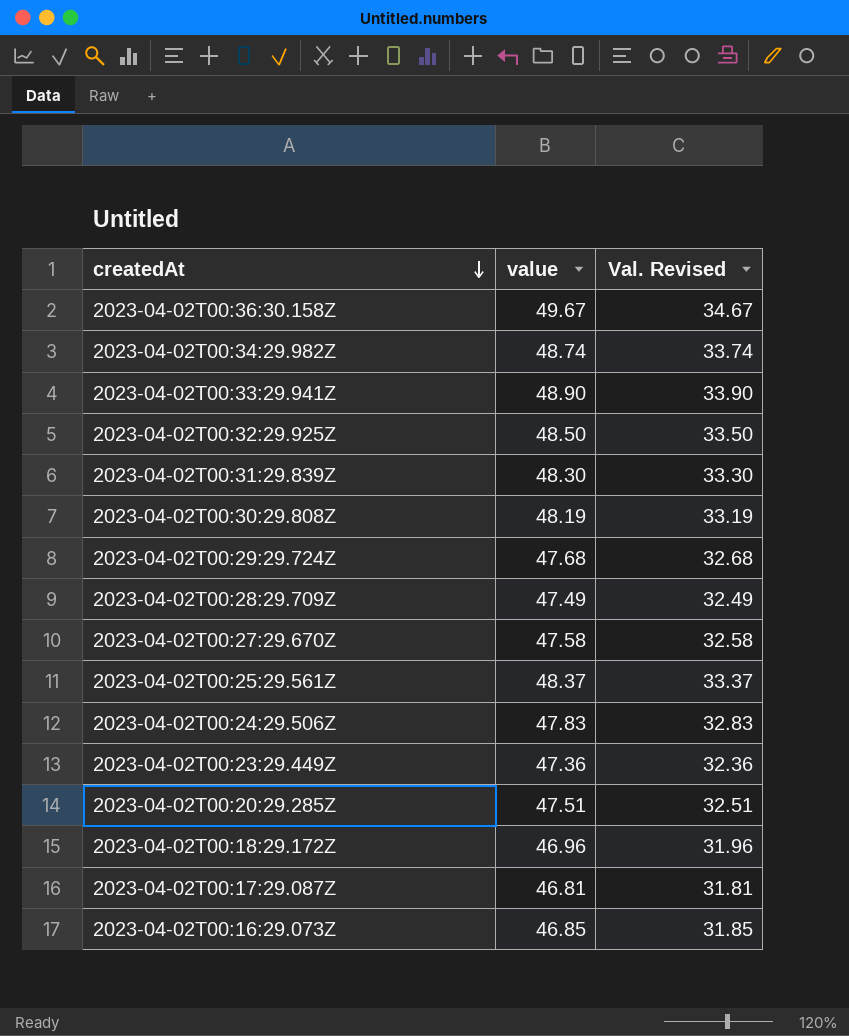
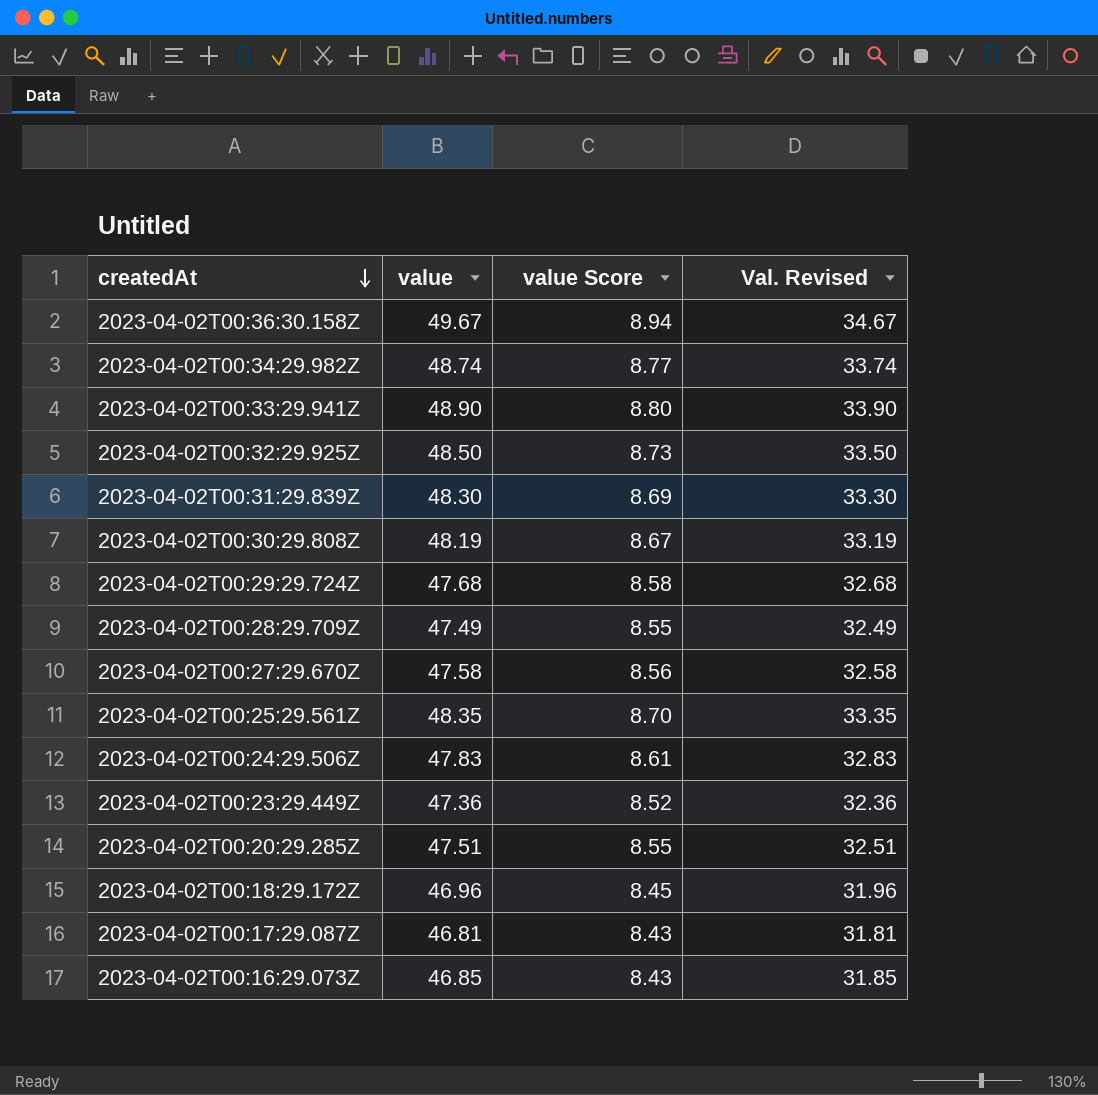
column value Score | formula: none -> [value] * 0.18
2023-04-02T00:25:29.561Z | value: 48.37 -> 48.35
2023-04-02T00:25:29.561Z | Val. Revised: 33.37 -> 33.35

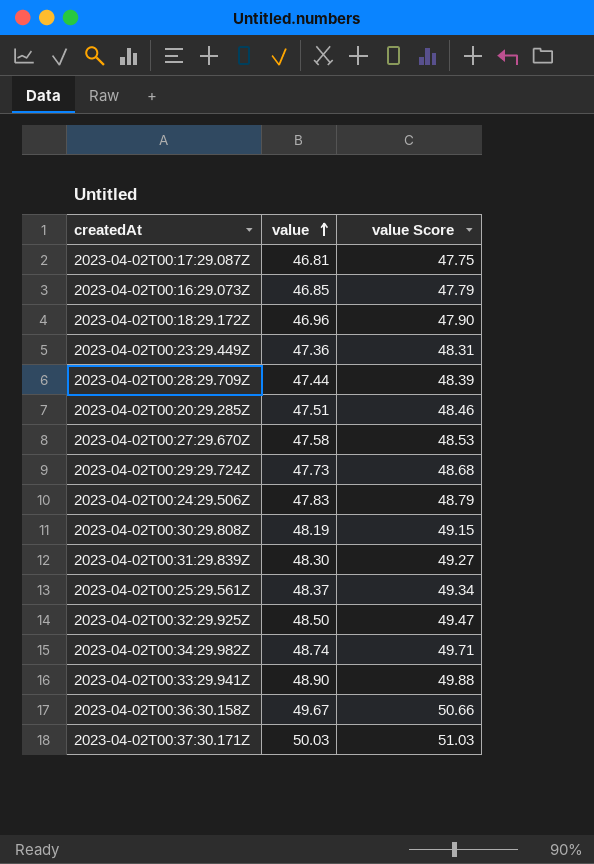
row order: createdAt descending -> value ascending
column Val. Revised | formula: [value] - 15 -> none
column value Score | formula: [value] * 0.18 -> [value] * 1.02
2023-04-02T00:28:29.709Z | value: 47.49 -> 47.44
2023-04-02T00:29:29.724Z | value: 47.68 -> 47.73
2023-04-02T00:25:29.561Z | value: 48.35 -> 48.37
row 2023-04-02T00:37:30.171Z: none -> 50.03 | 51.03

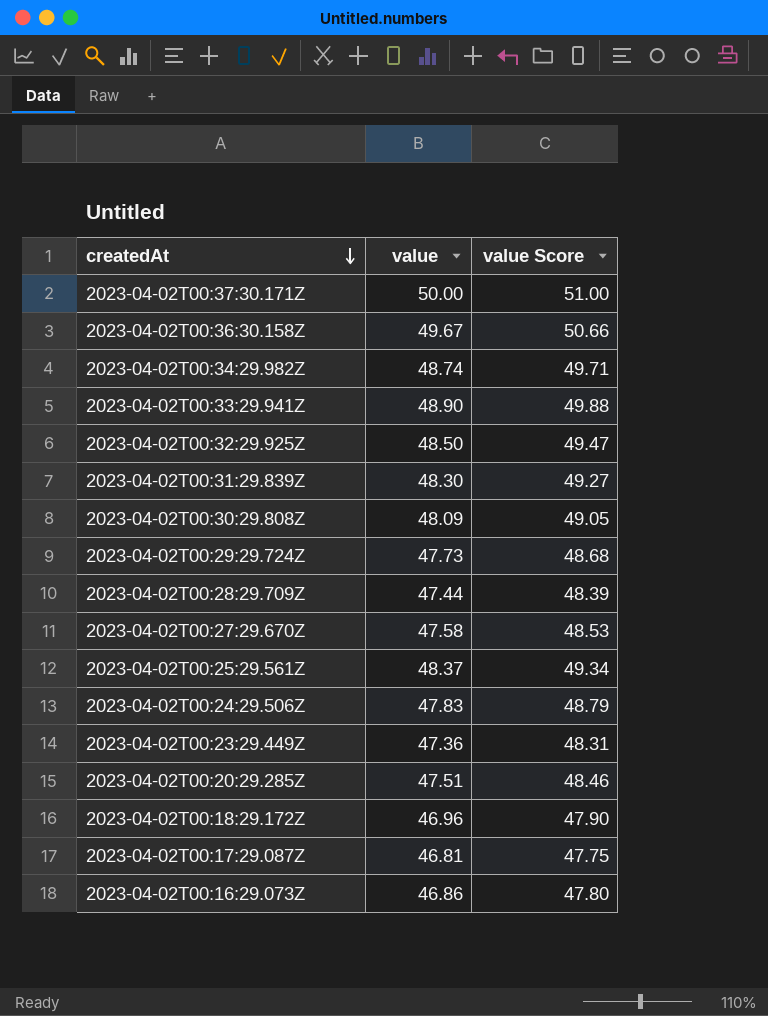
row order: value ascending -> createdAt descending
2023-04-02T00:37:30.171Z | value: 50.03 -> 50.00
2023-04-02T00:37:30.171Z | value Score: 51.03 -> 51.00
2023-04-02T00:30:29.808Z | value: 48.19 -> 48.09
2023-04-02T00:30:29.808Z | value Score: 49.15 -> 49.05
2023-04-02T00:16:29.073Z | value: 46.85 -> 46.86
2023-04-02T00:16:29.073Z | value Score: 47.79 -> 47.80

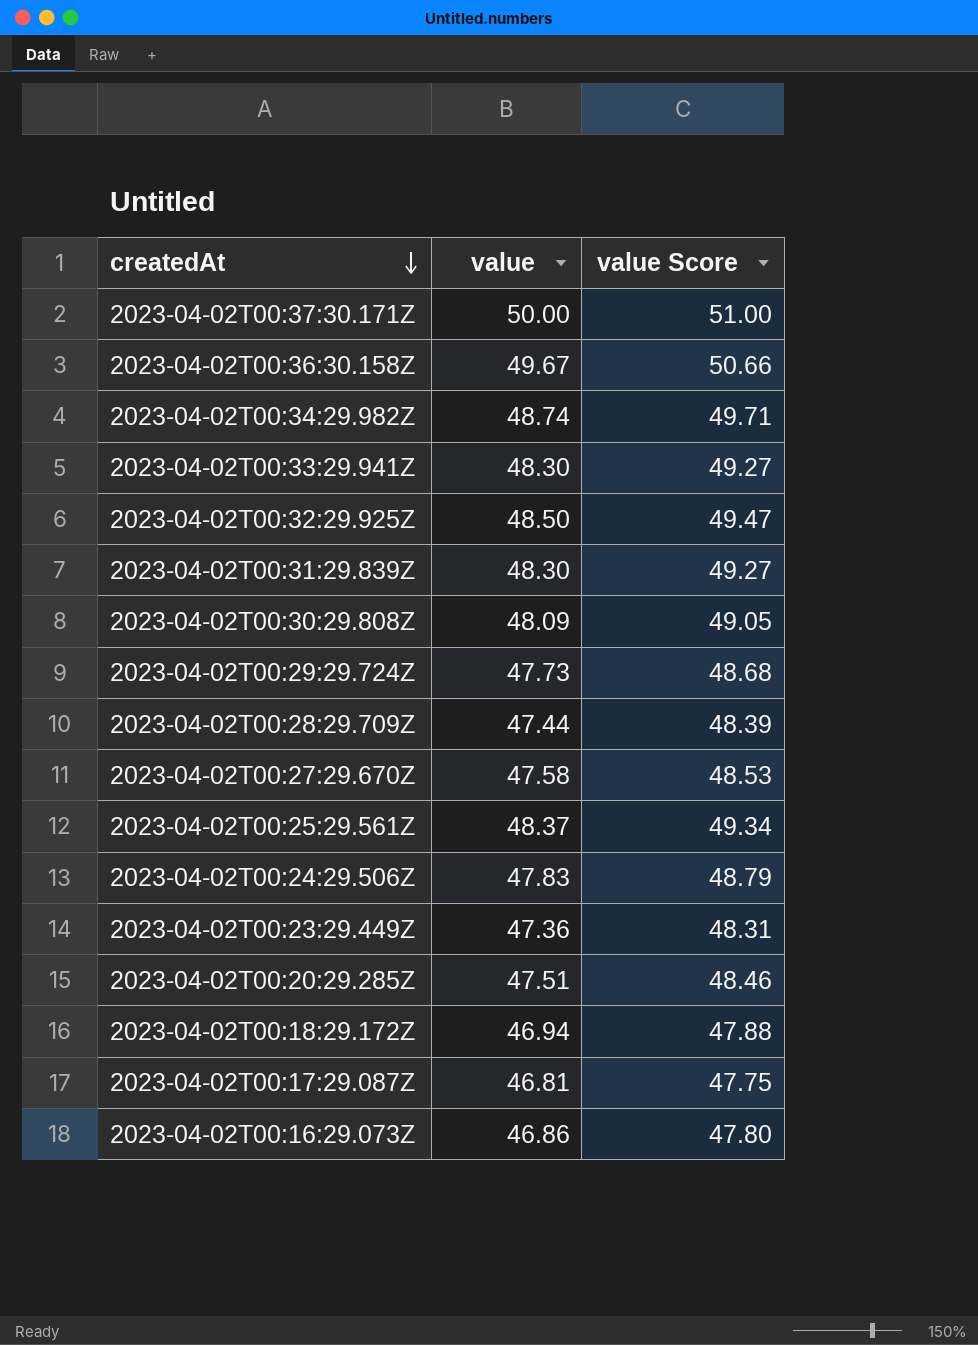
2023-04-02T00:33:29.941Z | value: 48.90 -> 48.30
2023-04-02T00:33:29.941Z | value Score: 49.88 -> 49.27
2023-04-02T00:18:29.172Z | value: 46.96 -> 46.94
2023-04-02T00:18:29.172Z | value Score: 47.90 -> 47.88

